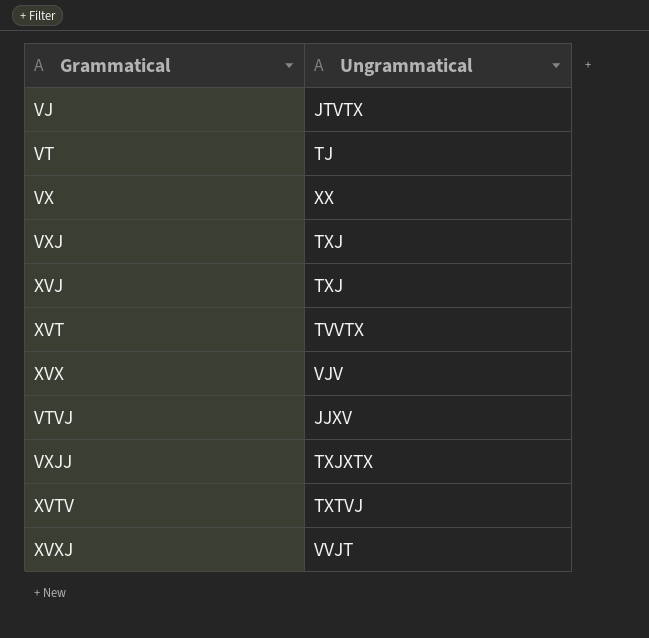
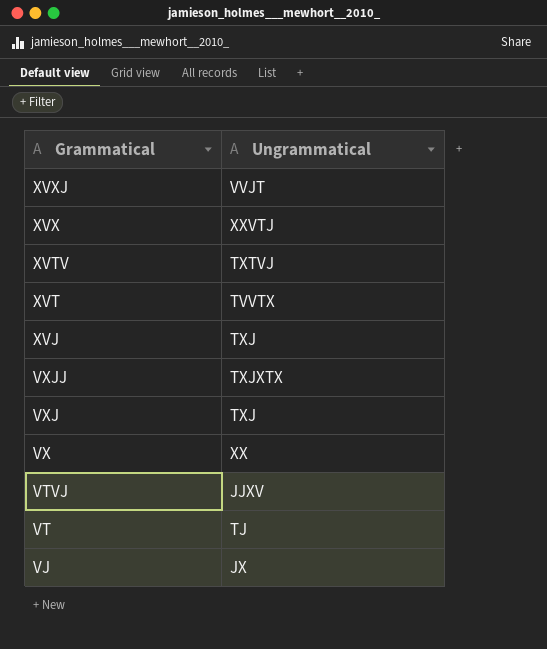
row order: none -> Grammatical descending
XVX | Ungrammatical: VJV -> XXVTJ
VJ | Ungrammatical: JTVTX -> JX

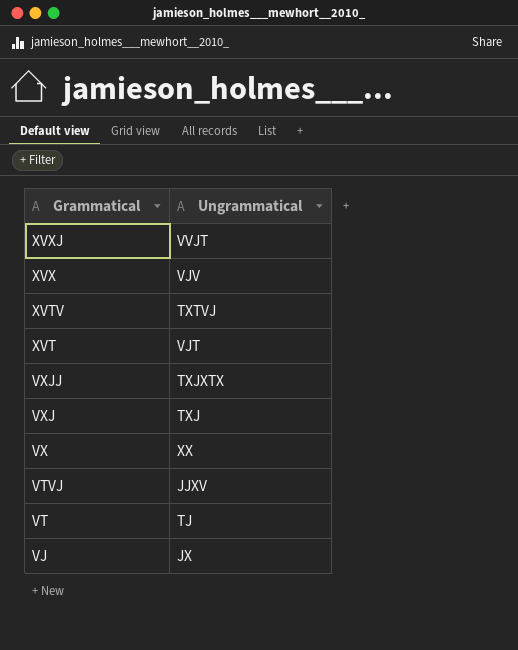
row XVJ: TXJ -> none
XVX | Ungrammatical: XXVTJ -> VJV
XVT | Ungrammatical: TVVTX -> VJT

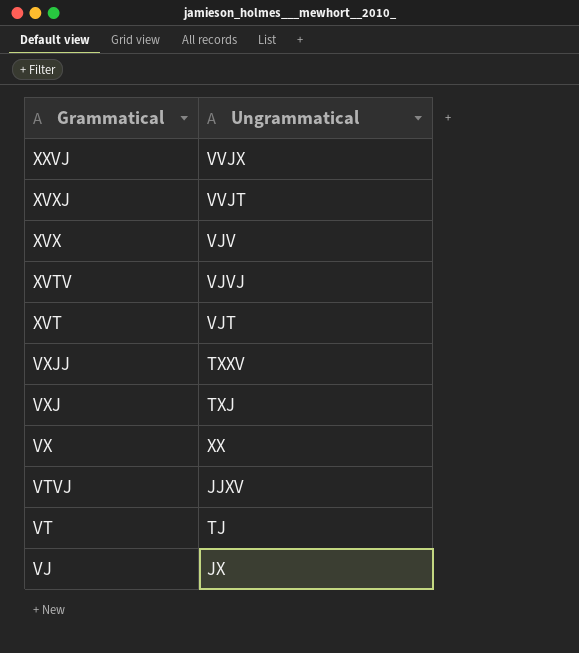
row XXVJ: none -> VVJX
XVTV | Ungrammatical: TXTVJ -> VJVJ
VXJJ | Ungrammatical: TXJXTX -> TXXV

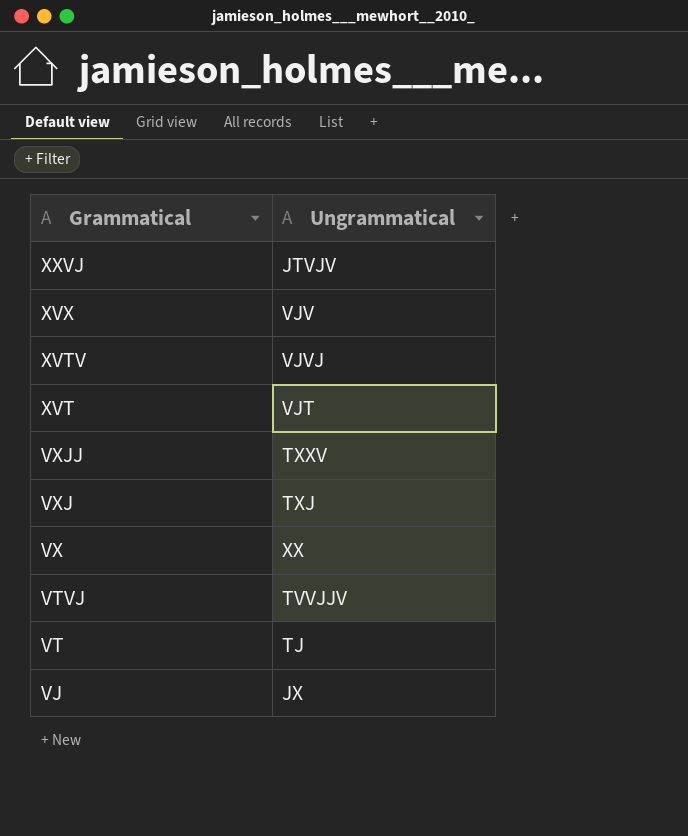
row XVXJ: VVJT -> none
XXVJ | Ungrammatical: VVJX -> JTVJV
VTVJ | Ungrammatical: JJXV -> TVVJJV

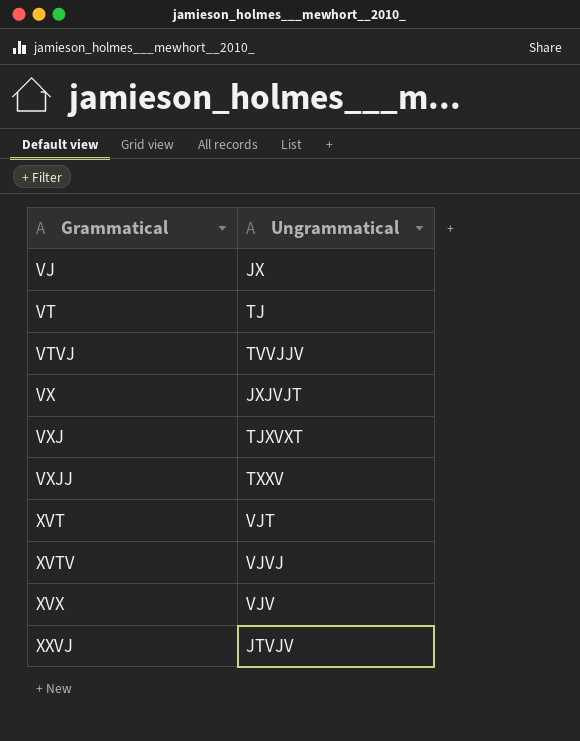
row order: Grammatical descending -> Grammatical ascending
VX | Ungrammatical: XX -> JXJVJT
VXJ | Ungrammatical: TXJ -> TJXVXT

